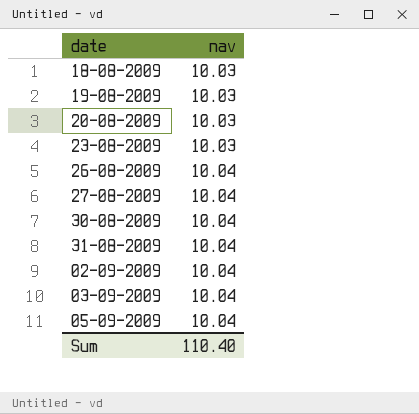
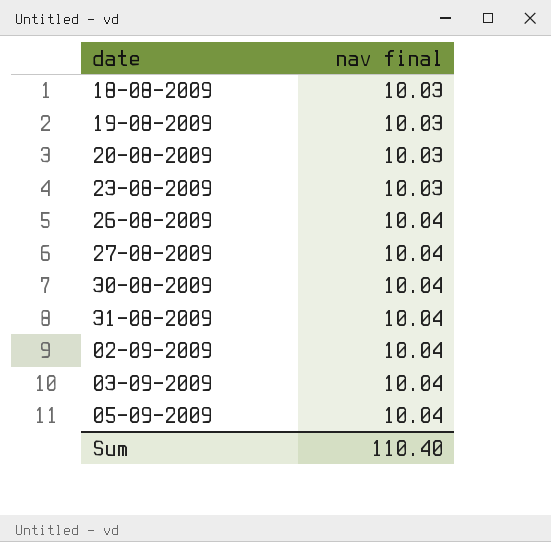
column name: nav -> nav final

